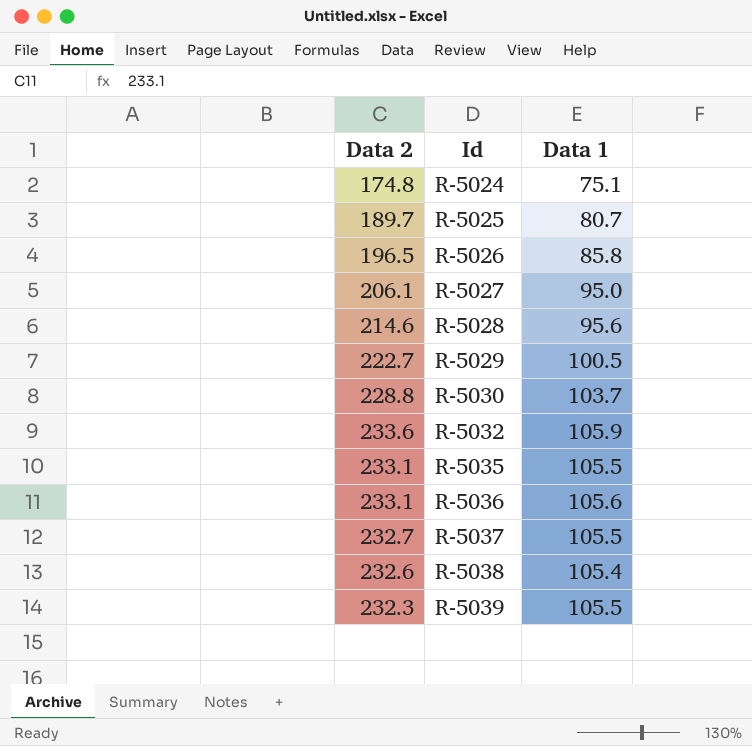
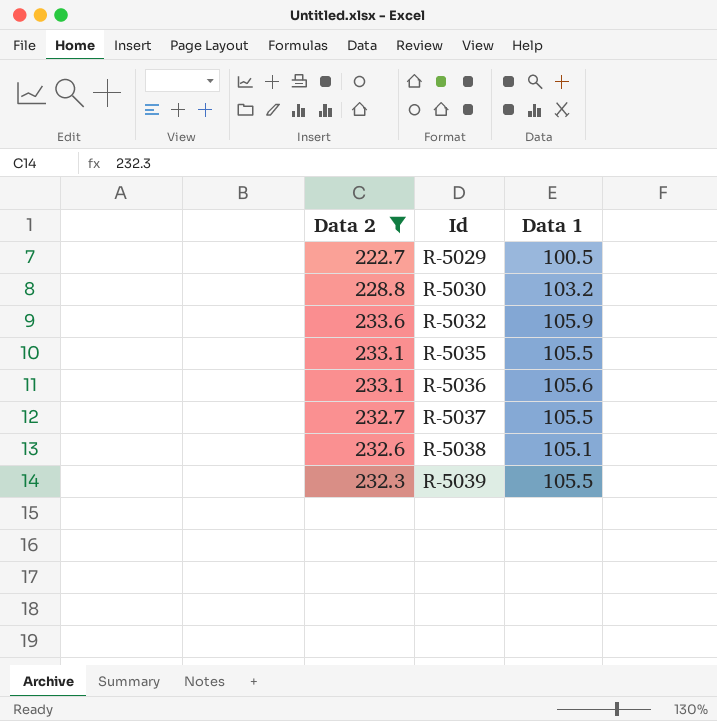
filter: none -> Data 2 >= 222.7
R-5030 | Data 1: 103.7 -> 103.2
R-5038 | Data 1: 105.4 -> 105.1

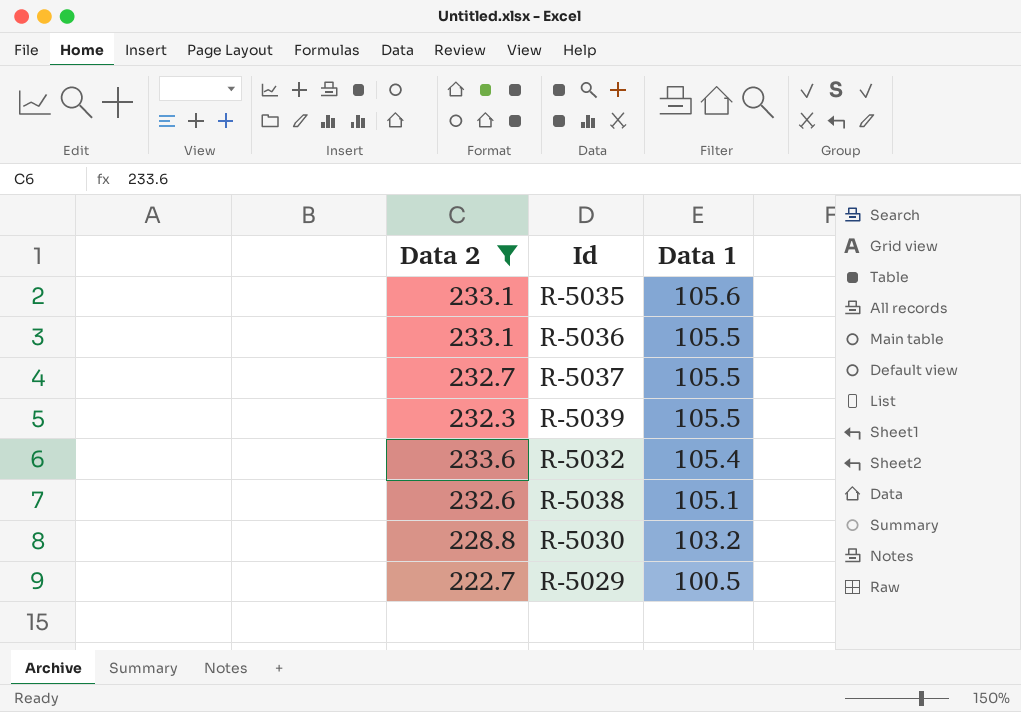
row order: Id ascending -> Data 1 descending
R-5035 | Data 1: 105.5 -> 105.6
R-5036 | Data 1: 105.6 -> 105.5
R-5032 | Data 1: 105.9 -> 105.4

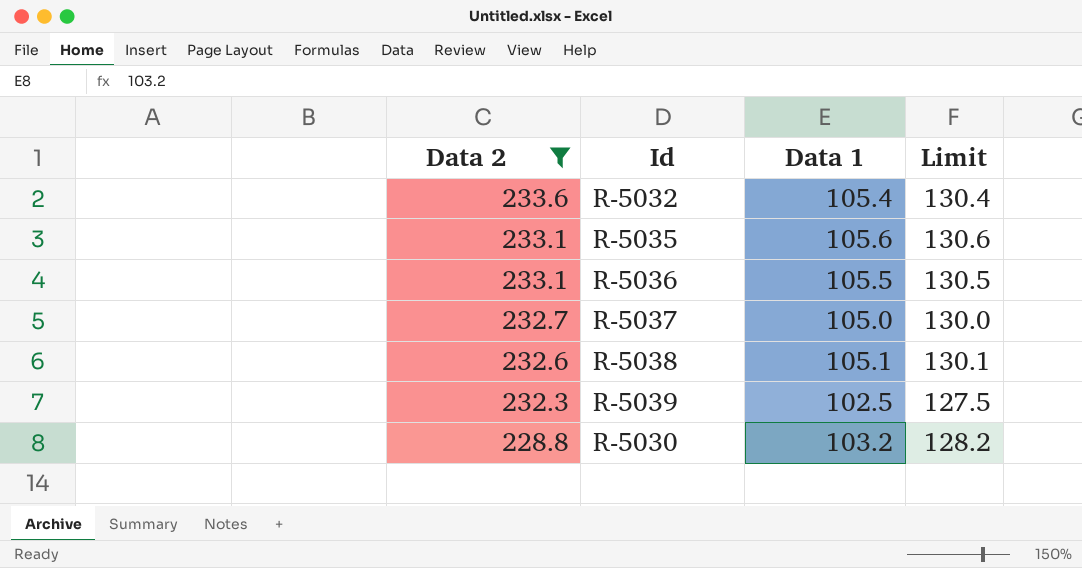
row order: Data 1 descending -> Data 2 descending
column Limit | formula: none -> [Data 1] + 25
row R-5029: 222.7 | 100.5 -> none
R-5037 | Data 1: 105.5 -> 105.0
R-5039 | Data 1: 105.5 -> 102.5

